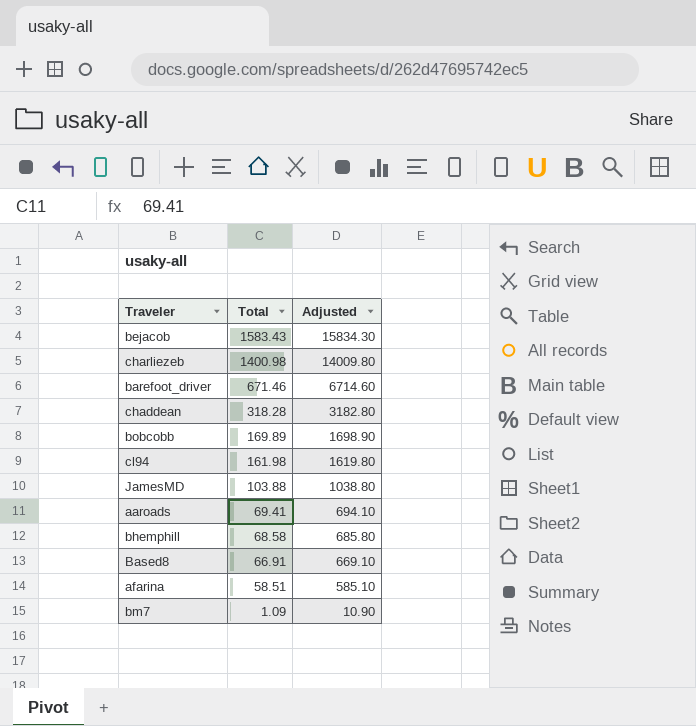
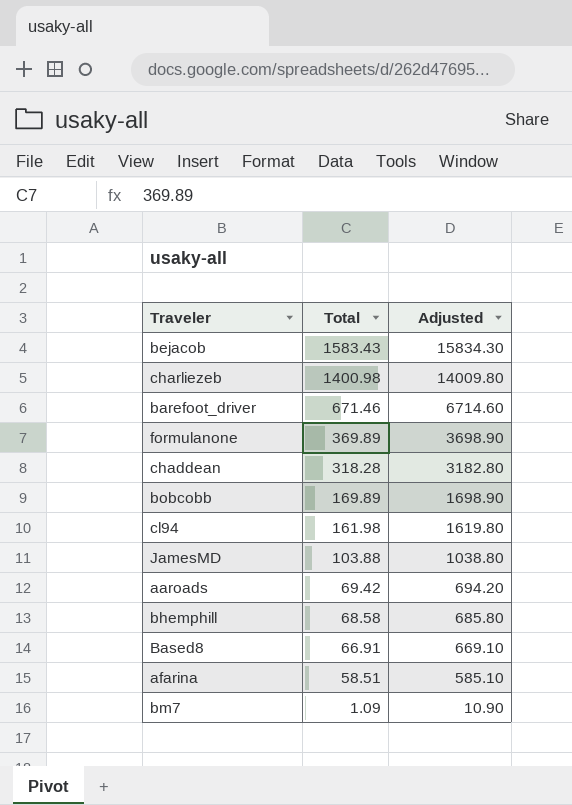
row formulanone: none -> 369.89 | 3698.90
aaroads | Total: 69.41 -> 69.42
aaroads | Adjusted: 694.10 -> 694.20

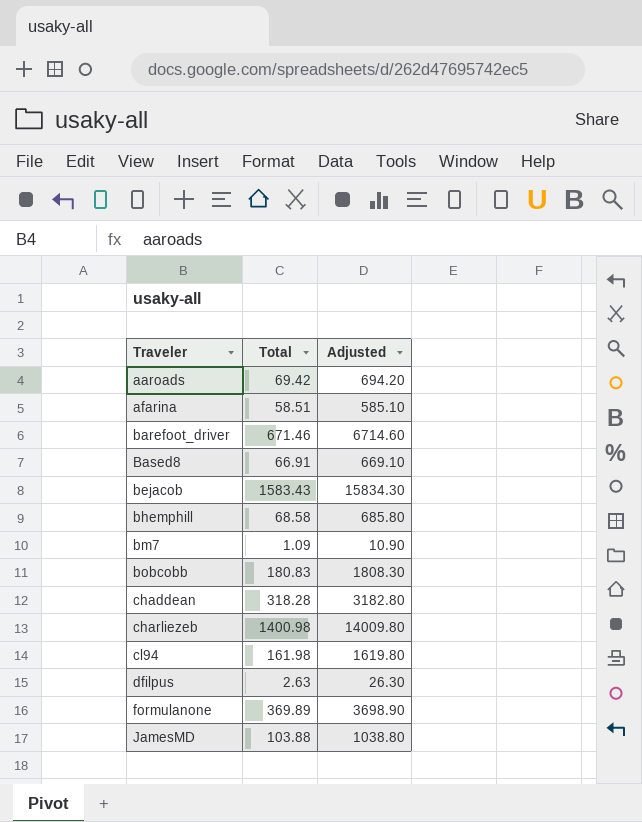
row order: Total descending -> Traveler ascending
bobcobb | Total: 169.89 -> 180.83
bobcobb | Adjusted: 1698.90 -> 1808.30
row dfilpus: none -> 2.63 | 26.30

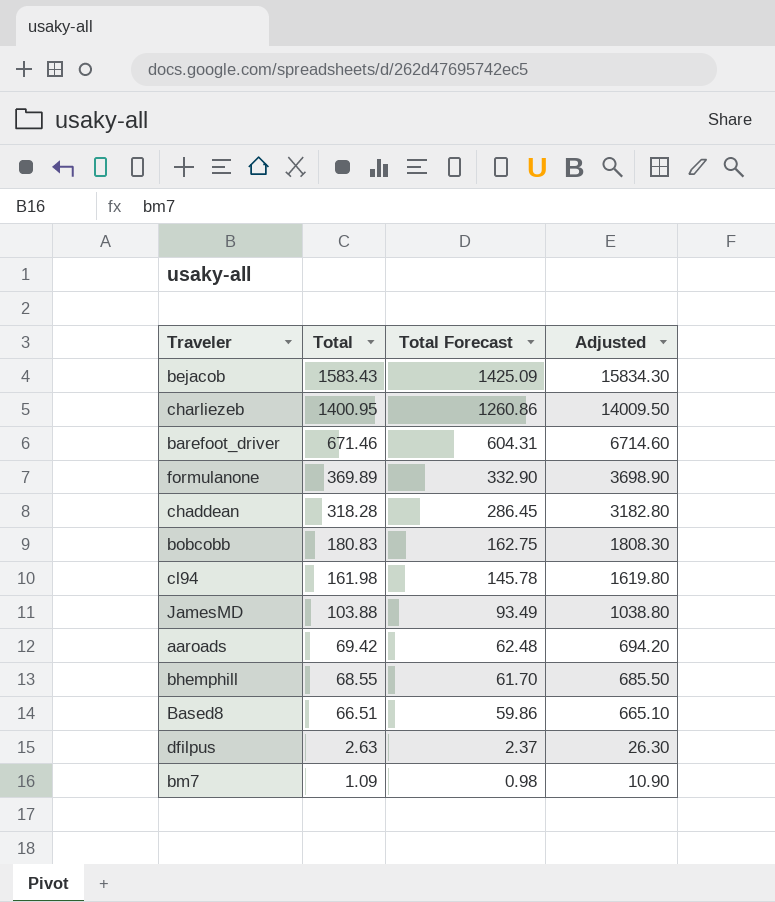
row order: Traveler ascending -> Total descending
column Total Forecast | formula: none -> [Total] * 0.9
row afarina: 58.51 | 585.10 -> none
charliezeb | Total: 1400.98 -> 1400.95
charliezeb | Adjusted: 14009.80 -> 14009.50
bhemphill | Total: 68.58 -> 68.55
bhemphill | Adjusted: 685.80 -> 685.50
Based8 | Total: 66.91 -> 66.51
Based8 | Adjusted: 669.10 -> 665.10

